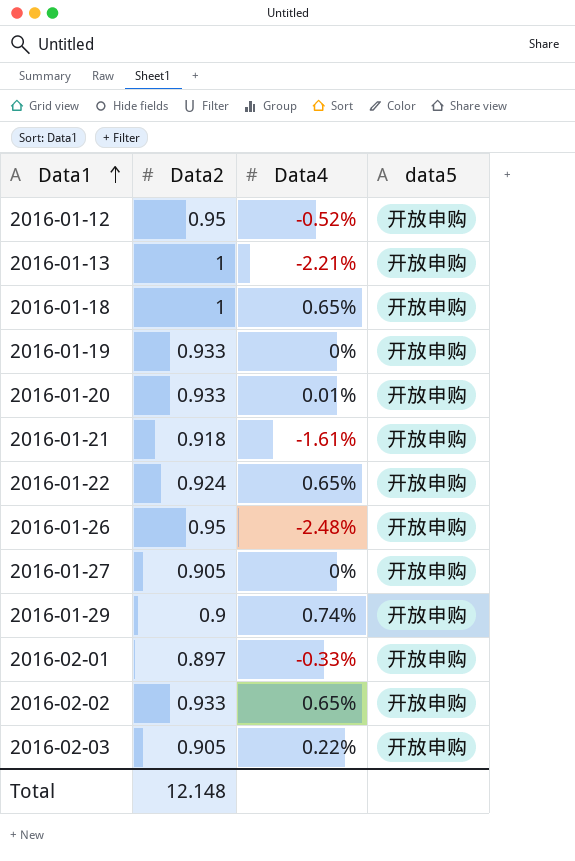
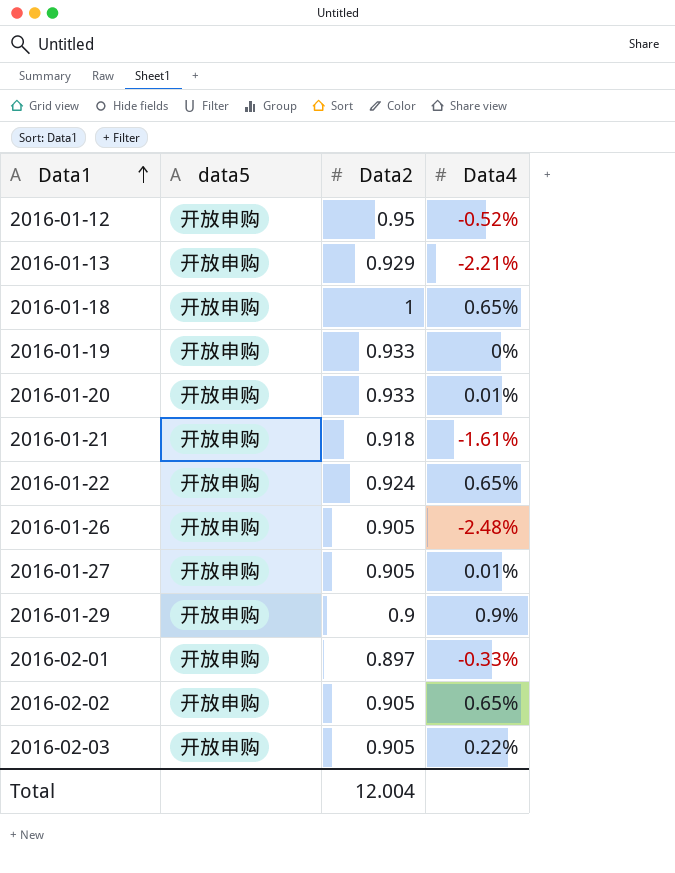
column data5 | position: 4 -> 2
2016-01-13 | Data2: 1 -> 0.929
2016-01-26 | Data2: 0.95 -> 0.905
2016-01-27 | Data4: 0% -> 0.01%
2016-01-29 | Data4: 0.74% -> 0.9%
2016-02-02 | Data2: 0.933 -> 0.905
Total | Data2: 12.148 -> 12.004

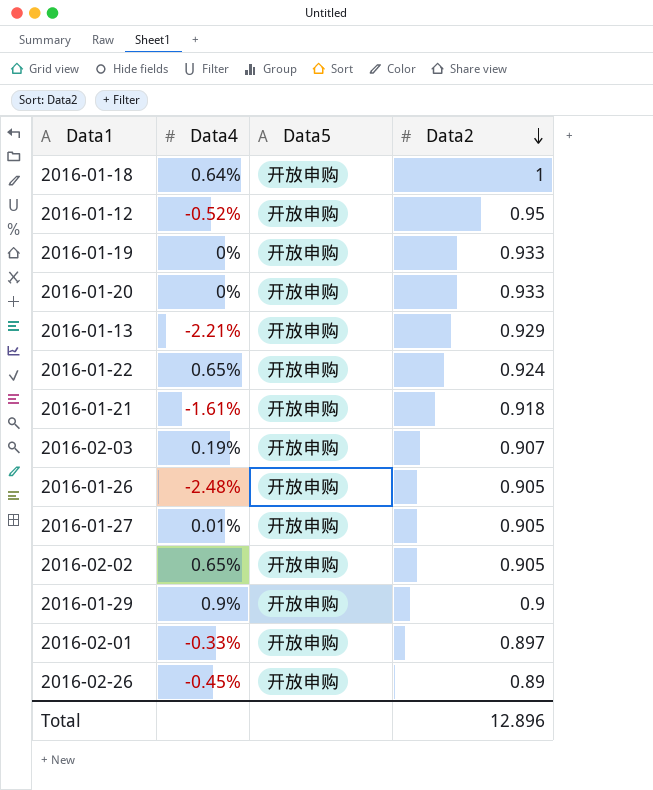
row order: Data1 ascending -> Data2 descending
column Data4 | position: 4 -> 2
column name: data5 -> Data5
2016-01-18 | Data4: 0.65% -> 0.64%
2016-01-20 | Data4: 0.01% -> 0%
2016-02-03 | Data4: 0.22% -> 0.19%
2016-02-03 | Data2: 0.905 -> 0.907
row 2016-02-26: none -> -0.45% | 开放申购 | 0.89
Total | Data2: 12.004 -> 12.896

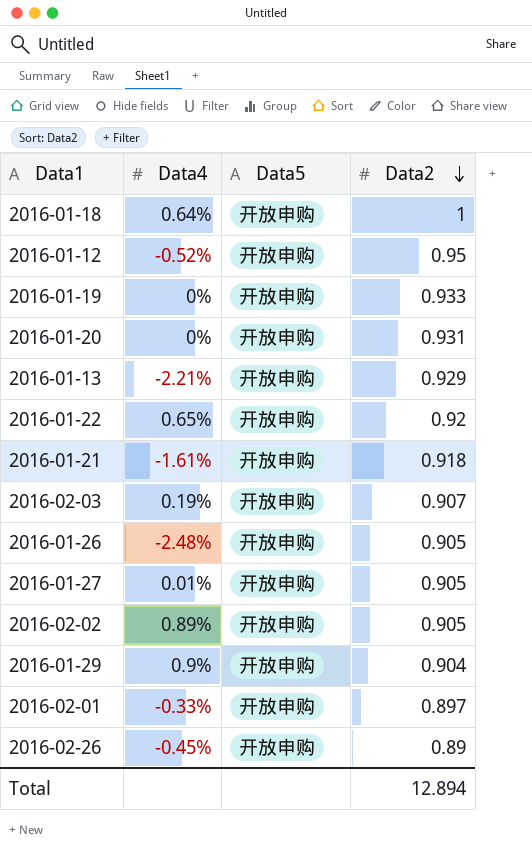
2016-01-20 | Data2: 0.933 -> 0.931
2016-01-22 | Data2: 0.924 -> 0.92
2016-02-02 | Data4: 0.65% -> 0.89%
2016-01-29 | Data2: 0.9 -> 0.904
Total | Data2: 12.896 -> 12.894

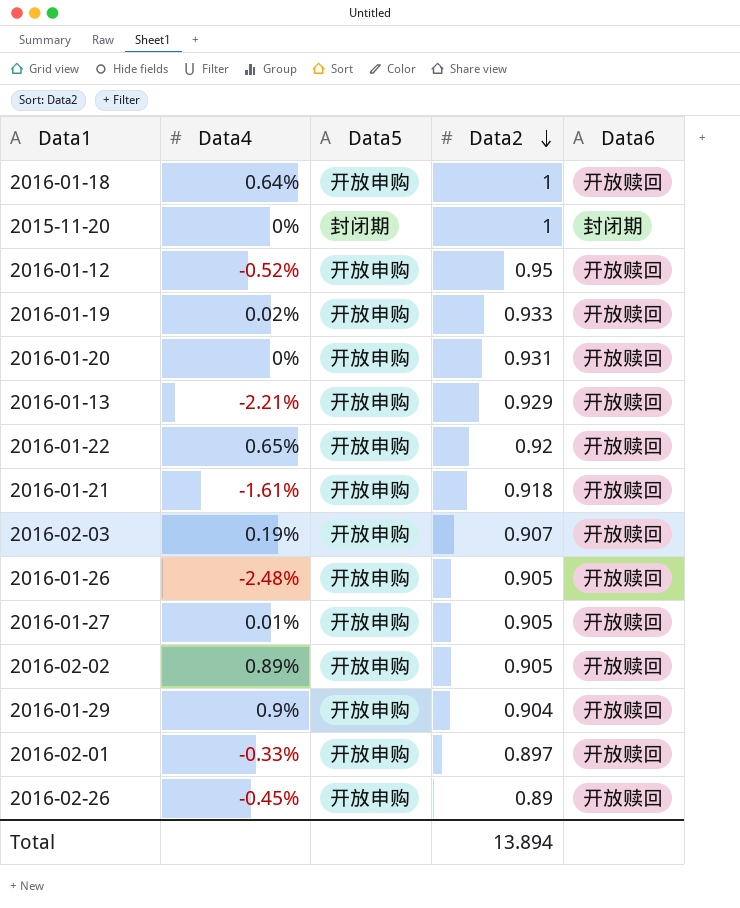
column Data6 | position: none -> 5
row 2015-11-20: none -> 0% | 封闭期 | 1 | 封闭期
2016-01-19 | Data4: 0% -> 0.02%
Total | Data2: 12.894 -> 13.894

